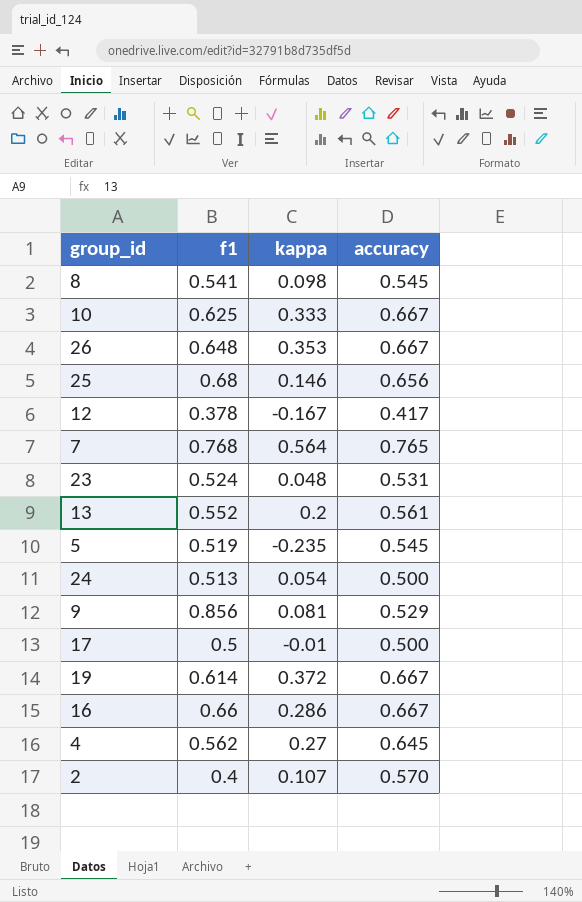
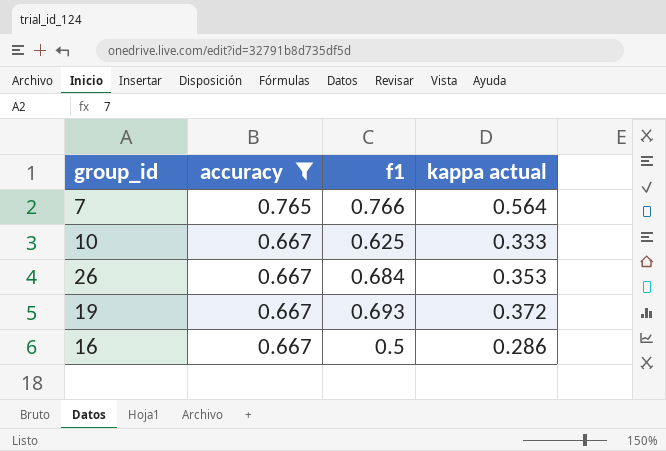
filter: none -> accuracy >= 0.667
row order: none -> accuracy descending
column accuracy | position: 4 -> 2
column name: kappa -> kappa actual
7 | f1: 0.768 -> 0.766
26 | f1: 0.648 -> 0.684
19 | f1: 0.614 -> 0.693
16 | f1: 0.66 -> 0.5

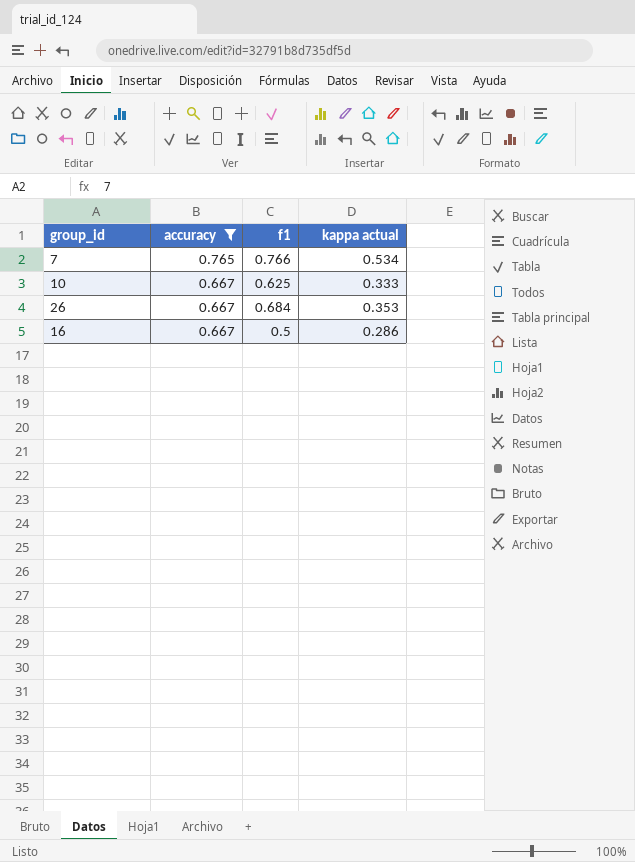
row 19: 0.667 | 0.693 | 0.372 -> none
7 | kappa actual: 0.564 -> 0.534

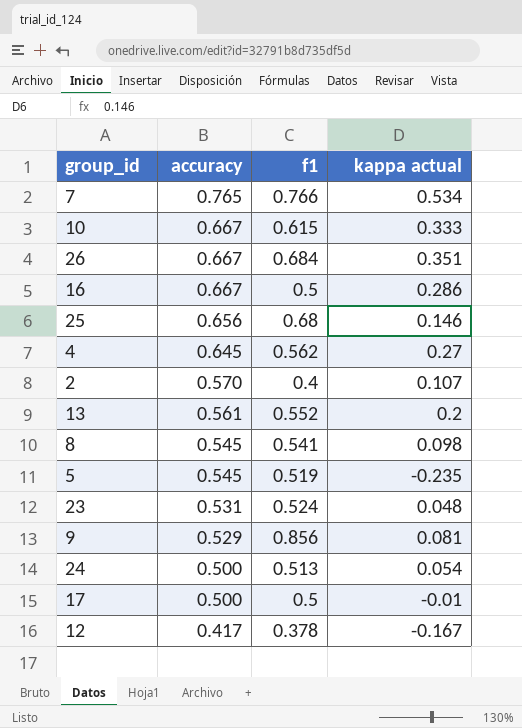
filter: accuracy >= 0.667 -> none
10 | f1: 0.625 -> 0.615
26 | kappa actual: 0.353 -> 0.351

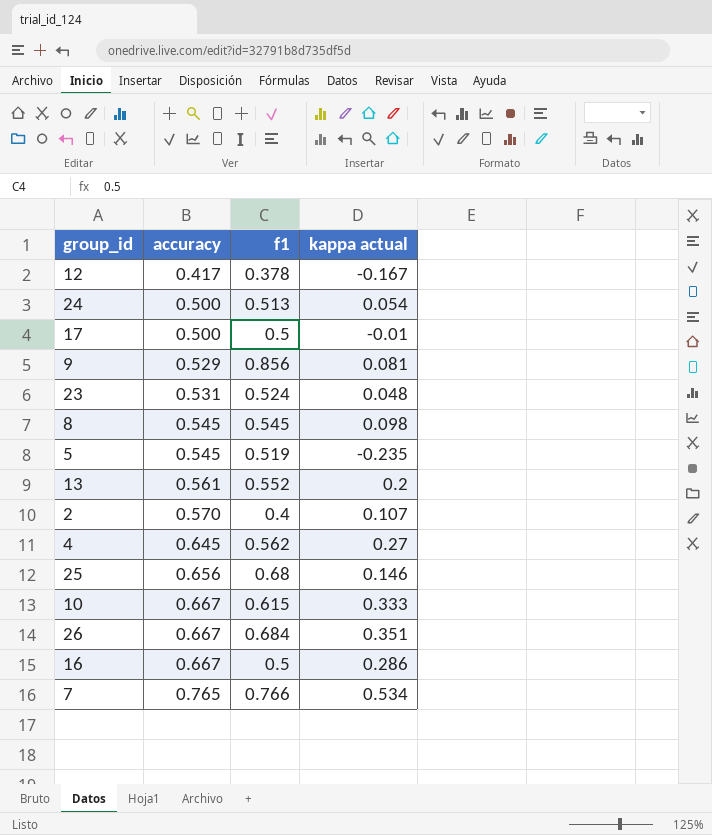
row order: accuracy descending -> accuracy ascending
8 | f1: 0.541 -> 0.545

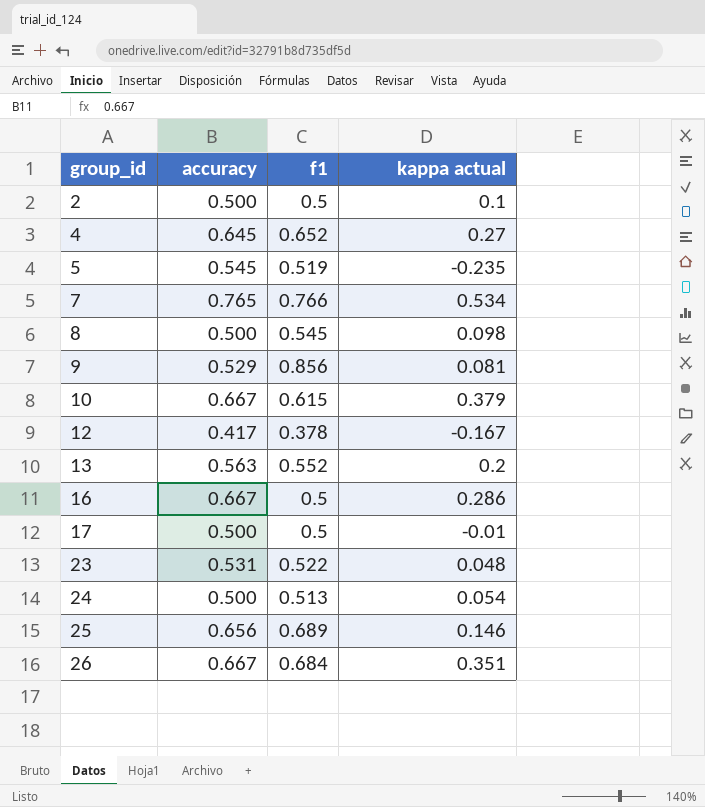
row order: accuracy ascending -> group_id ascending
2 | accuracy: 0.570 -> 0.500
2 | f1: 0.4 -> 0.5
2 | kappa actual: 0.107 -> 0.1
4 | f1: 0.562 -> 0.652
8 | accuracy: 0.545 -> 0.500
10 | kappa actual: 0.333 -> 0.379
13 | accuracy: 0.561 -> 0.563
23 | f1: 0.524 -> 0.522
25 | f1: 0.68 -> 0.689

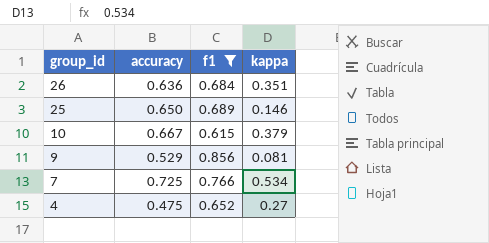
filter: none -> f1 >= 0.615
row order: group_id ascending -> group_id descending
column name: kappa actual -> kappa
26 | accuracy: 0.667 -> 0.636
25 | accuracy: 0.656 -> 0.650
7 | accuracy: 0.765 -> 0.725
4 | accuracy: 0.645 -> 0.475

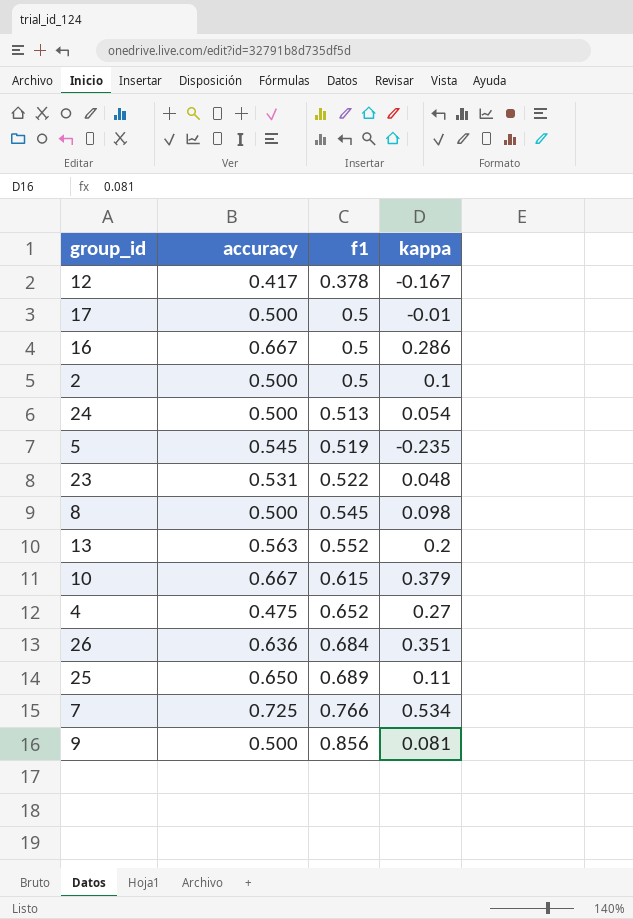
filter: f1 >= 0.615 -> none
row order: group_id descending -> f1 ascending
25 | kappa: 0.146 -> 0.11
9 | accuracy: 0.529 -> 0.500

